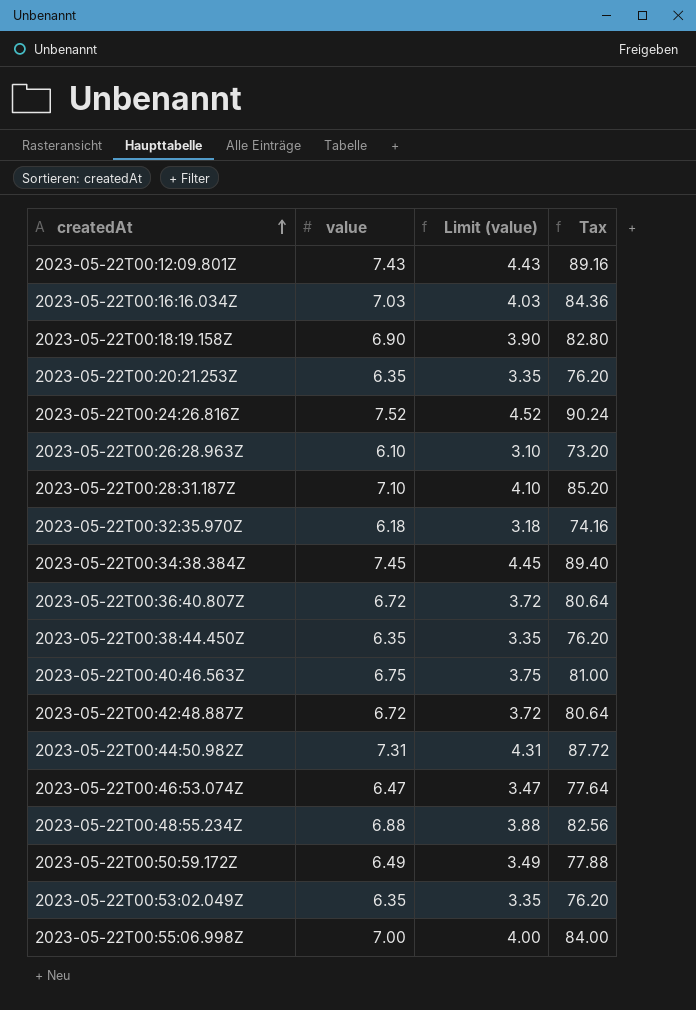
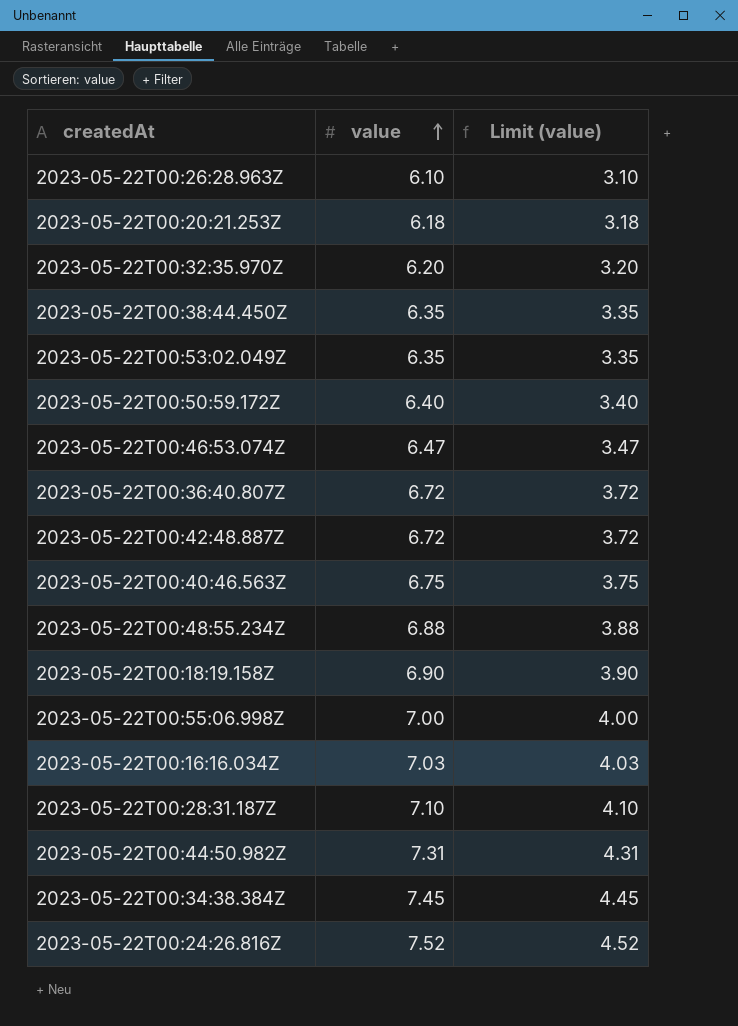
row order: createdAt ascending -> value ascending
column Tax | formula: [value] * 12 -> none
row 2023-05-22T00:12:09.801Z: 7.43 | 4.43 | 89.16 -> none
2023-05-22T00:20:21.253Z | value: 6.35 -> 6.18
2023-05-22T00:20:21.253Z | Limit (value): 3.35 -> 3.18
2023-05-22T00:32:35.970Z | value: 6.18 -> 6.20
2023-05-22T00:32:35.970Z | Limit (value): 3.18 -> 3.20
2023-05-22T00:50:59.172Z | value: 6.49 -> 6.40
2023-05-22T00:50:59.172Z | Limit (value): 3.49 -> 3.40

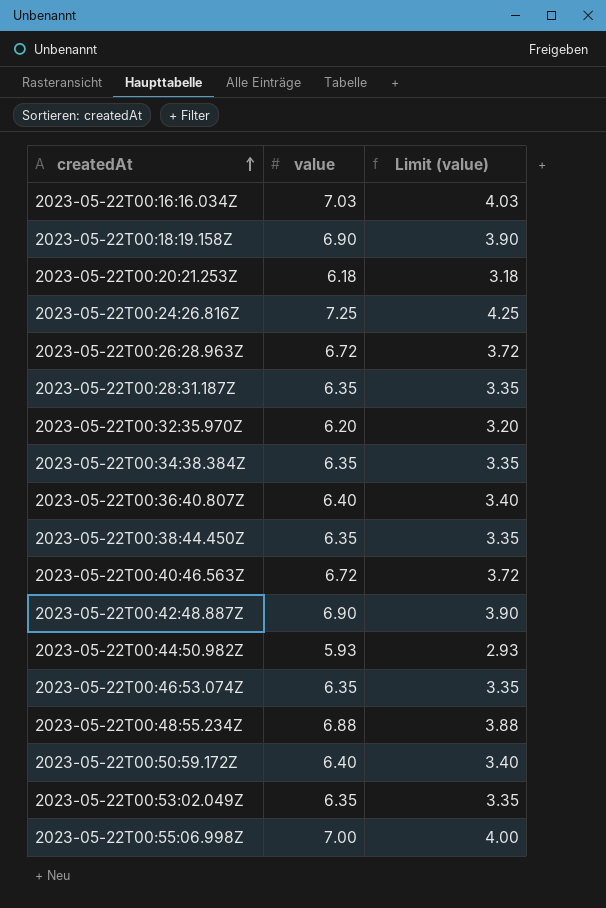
row order: value ascending -> createdAt ascending
2023-05-22T00:24:26.816Z | value: 7.52 -> 7.25
2023-05-22T00:24:26.816Z | Limit (value): 4.52 -> 4.25
2023-05-22T00:26:28.963Z | value: 6.10 -> 6.72
2023-05-22T00:26:28.963Z | Limit (value): 3.10 -> 3.72
2023-05-22T00:28:31.187Z | value: 7.10 -> 6.35
2023-05-22T00:28:31.187Z | Limit (value): 4.10 -> 3.35
2023-05-22T00:34:38.384Z | value: 7.45 -> 6.35
2023-05-22T00:34:38.384Z | Limit (value): 4.45 -> 3.35
2023-05-22T00:36:40.807Z | value: 6.72 -> 6.40
2023-05-22T00:36:40.807Z | Limit (value): 3.72 -> 3.40
2023-05-22T00:40:46.563Z | value: 6.75 -> 6.72
2023-05-22T00:40:46.563Z | Limit (value): 3.75 -> 3.72
2023-05-22T00:42:48.887Z | value: 6.72 -> 6.90
2023-05-22T00:42:48.887Z | Limit (value): 3.72 -> 3.90
2023-05-22T00:44:50.982Z | value: 7.31 -> 5.93
2023-05-22T00:44:50.982Z | Limit (value): 4.31 -> 2.93
2023-05-22T00:46:53.074Z | value: 6.47 -> 6.35
2023-05-22T00:46:53.074Z | Limit (value): 3.47 -> 3.35

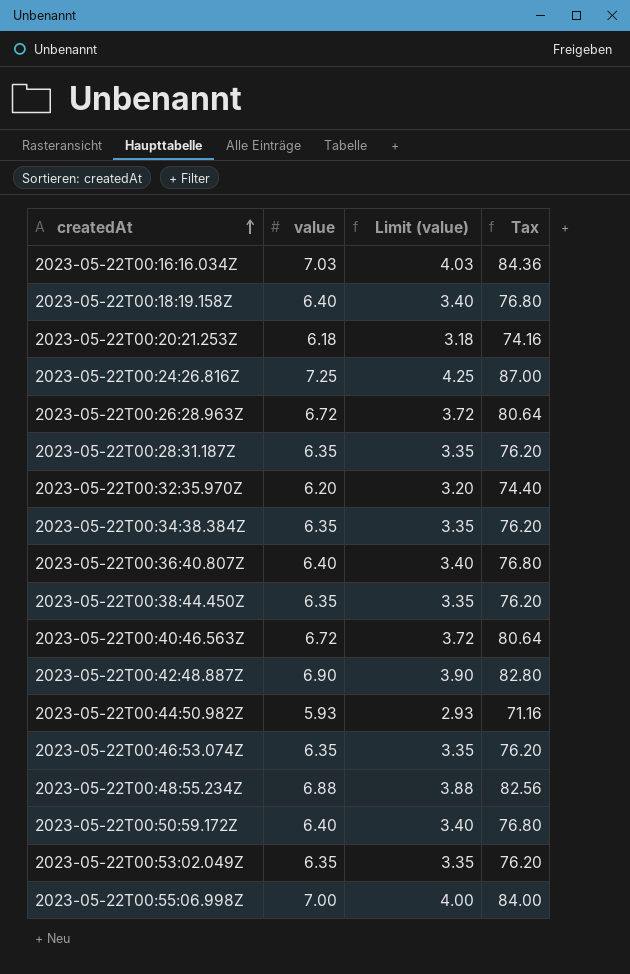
column Tax | formula: none -> [value] * 12
2023-05-22T00:18:19.158Z | value: 6.90 -> 6.40
2023-05-22T00:18:19.158Z | Limit (value): 3.90 -> 3.40

